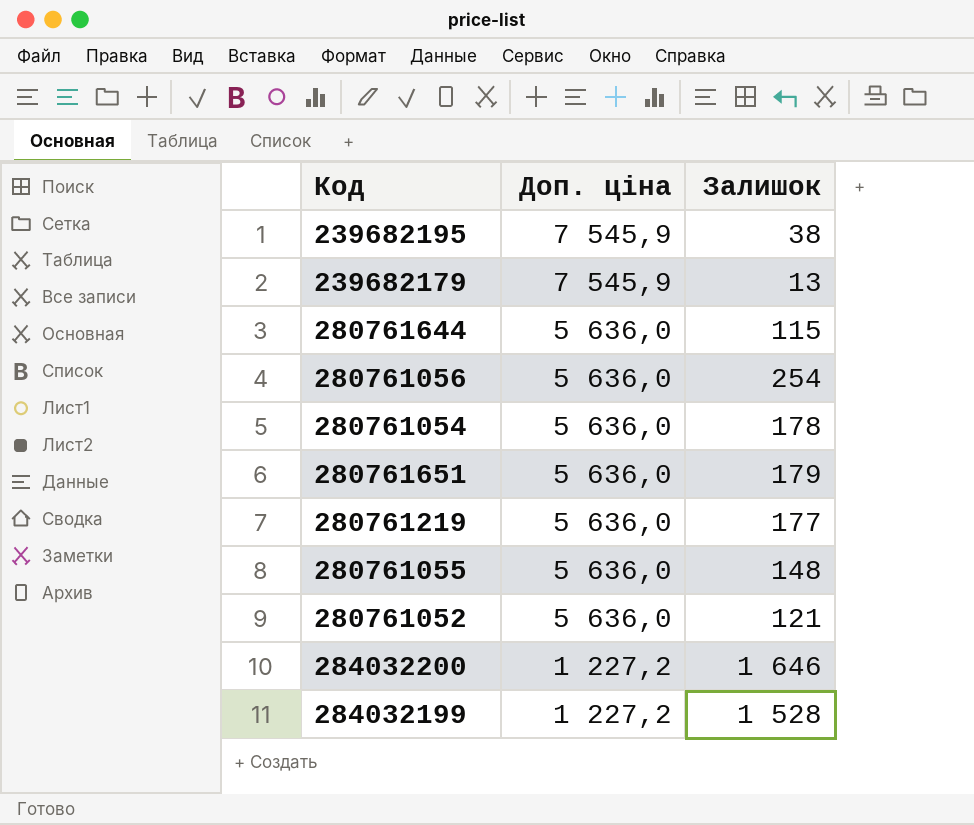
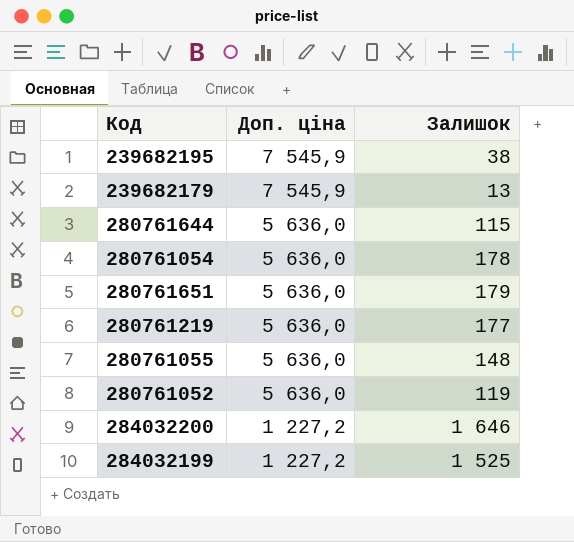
row 280761056: 5 636,0 | 254 -> none
280761052 | Залишок: 121 -> 119
284032199 | Залишок: 1 528 -> 1 525

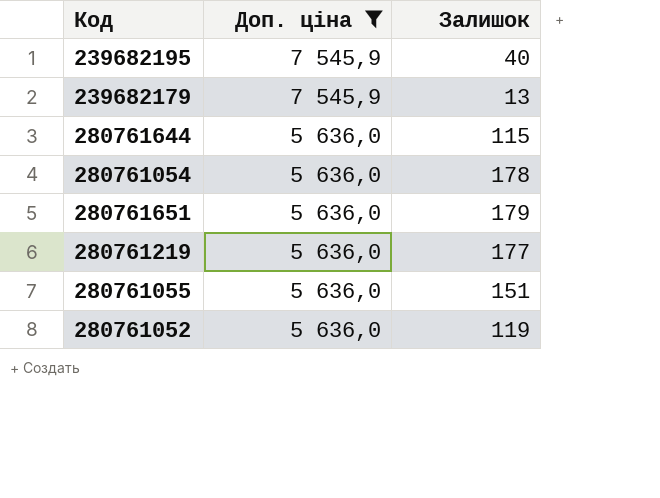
filter: none -> Доп. ціна != 1 227,2
239682195 | Залишок: 38 -> 40
280761055 | Залишок: 148 -> 151

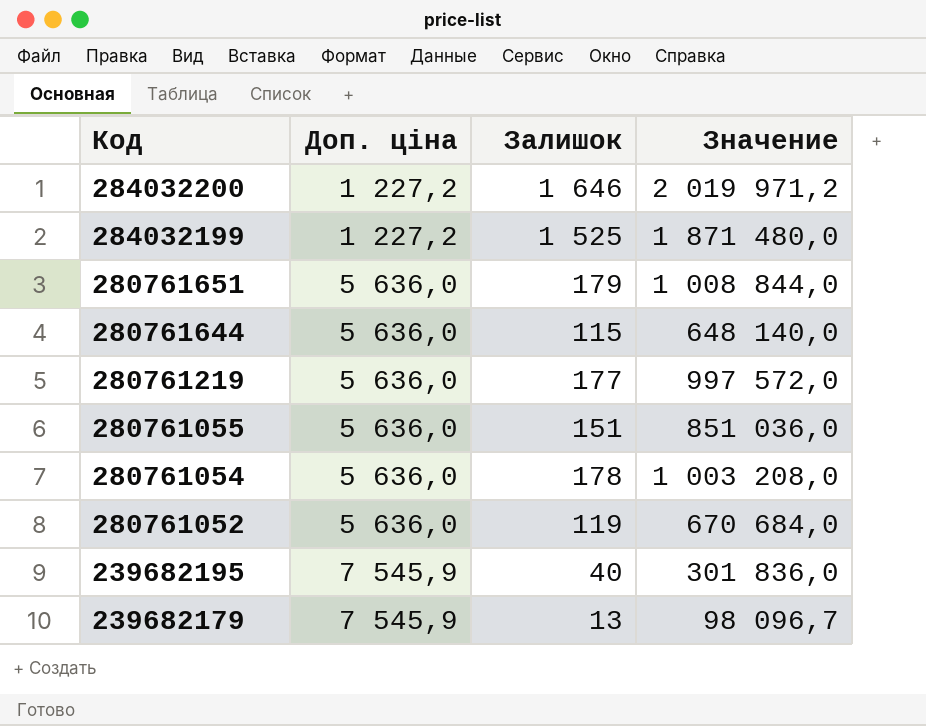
filter: Доп. ціна != 1 227,2 -> none
row order: Доп. ціна descending -> Код descending
column Значение | formula: none -> [Доп. ціна] * [Залишок]

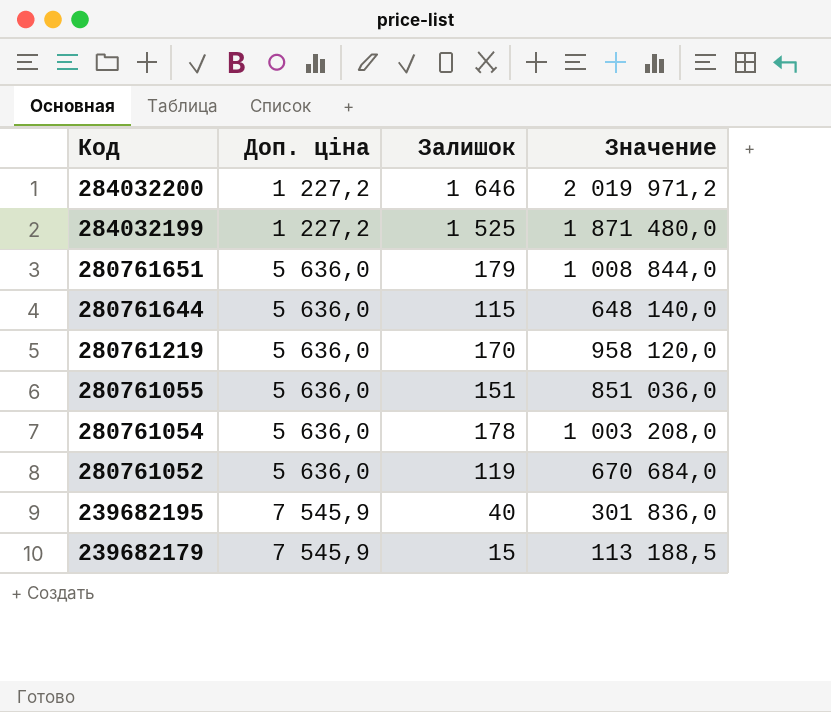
280761219 | Залишок: 177 -> 170
280761219 | Значение: 997 572,0 -> 958 120,0
239682179 | Залишок: 13 -> 15
239682179 | Значение: 98 096,7 -> 113 188,5

